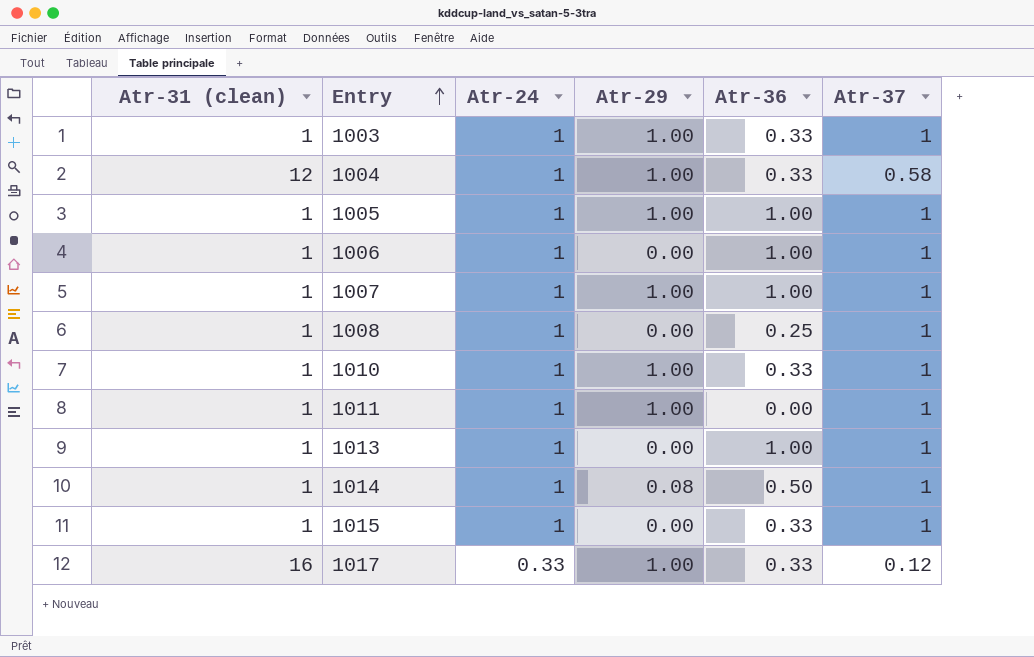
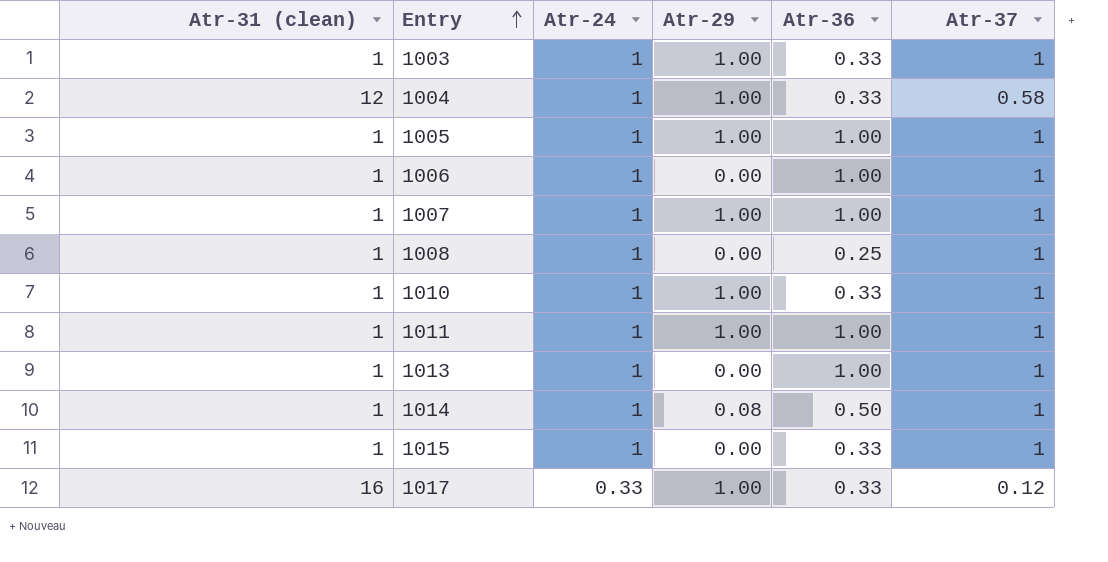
1011 | Atr-36: 0.00 -> 1.00

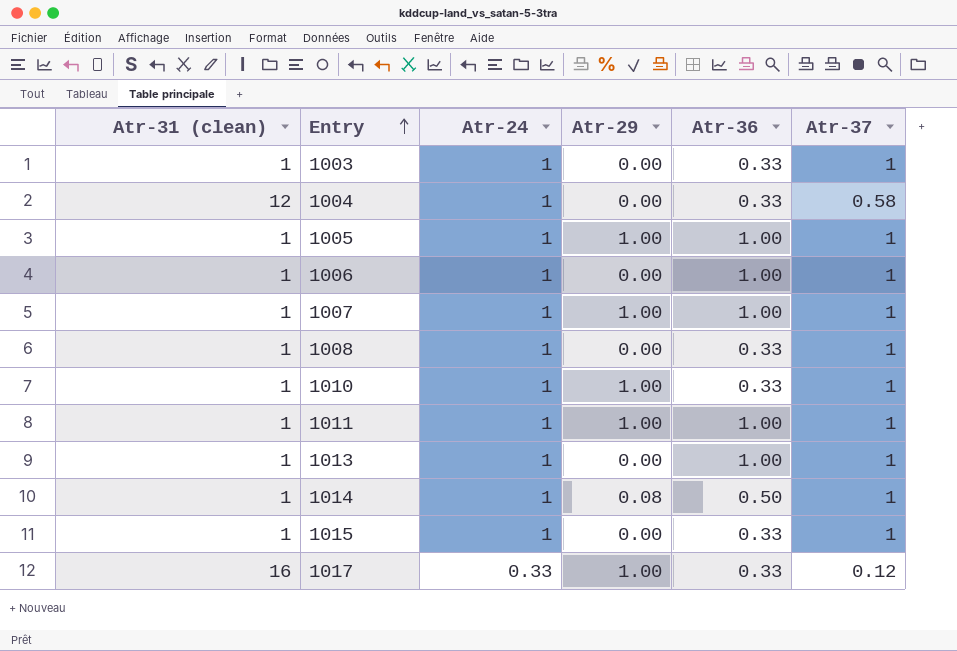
1003 | Atr-29: 1.00 -> 0.00
1004 | Atr-29: 1.00 -> 0.00
1008 | Atr-36: 0.25 -> 0.33

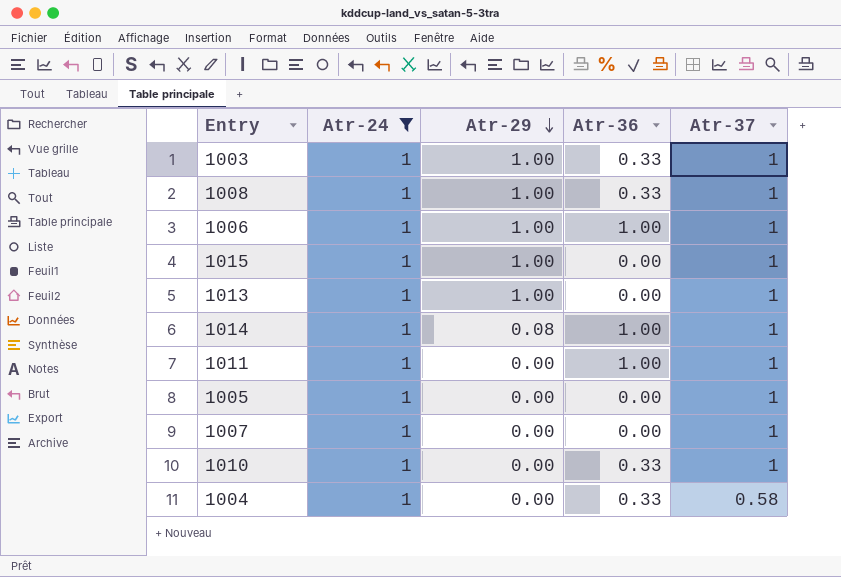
filter: none -> Atr-24 = 1
row order: Entry ascending -> Atr-29 descending
column Atr-31 (clean) | position: 1 -> none
1003 | Atr-29: 0.00 -> 1.00
1008 | Atr-29: 0.00 -> 1.00
1006 | Atr-29: 0.00 -> 1.00
1015 | Atr-29: 0.00 -> 1.00
1015 | Atr-36: 0.33 -> 0.00
1013 | Atr-29: 0.00 -> 1.00
1013 | Atr-36: 1.00 -> 0.00
1014 | Atr-36: 0.50 -> 1.00
1011 | Atr-29: 1.00 -> 0.00
1005 | Atr-29: 1.00 -> 0.00
1005 | Atr-36: 1.00 -> 0.00
1007 | Atr-29: 1.00 -> 0.00
1007 | Atr-36: 1.00 -> 0.00
1010 | Atr-29: 1.00 -> 0.00

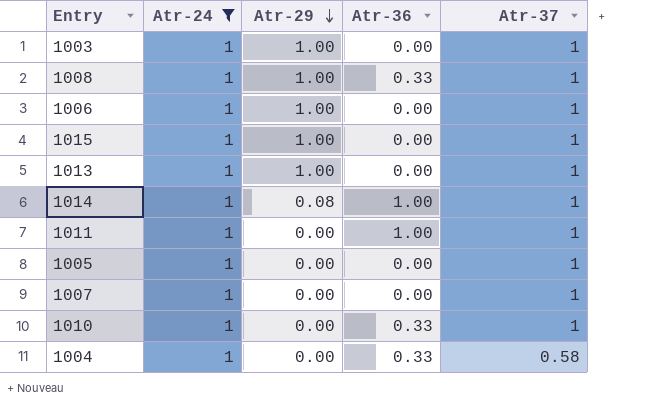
1003 | Atr-36: 0.33 -> 0.00
1006 | Atr-36: 1.00 -> 0.00

